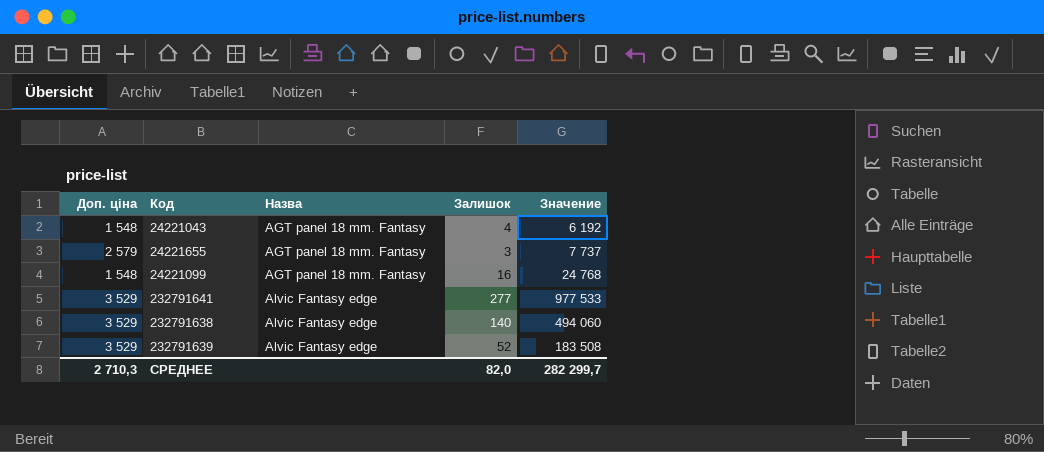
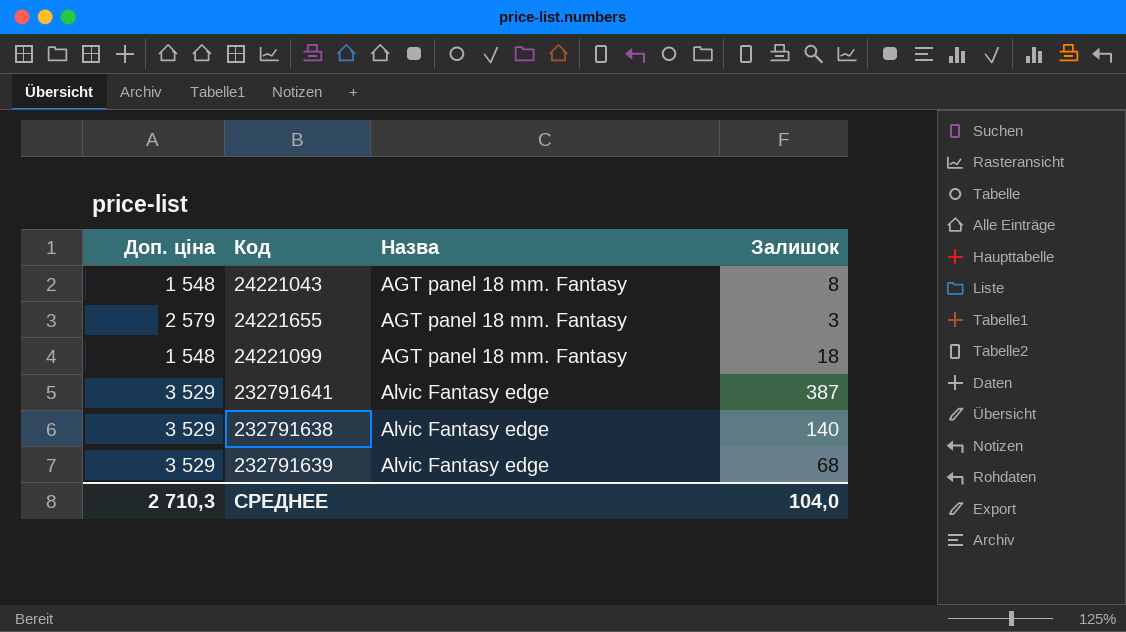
column Значение | formula: [Доп. ціна] * [Залишок] -> none
24221043 | Залишок: 4 -> 8
24221099 | Залишок: 16 -> 18
232791641 | Залишок: 277 -> 387
232791639 | Залишок: 52 -> 68
СРЕДНЕЕ | Залишок: 82,0 -> 104,0

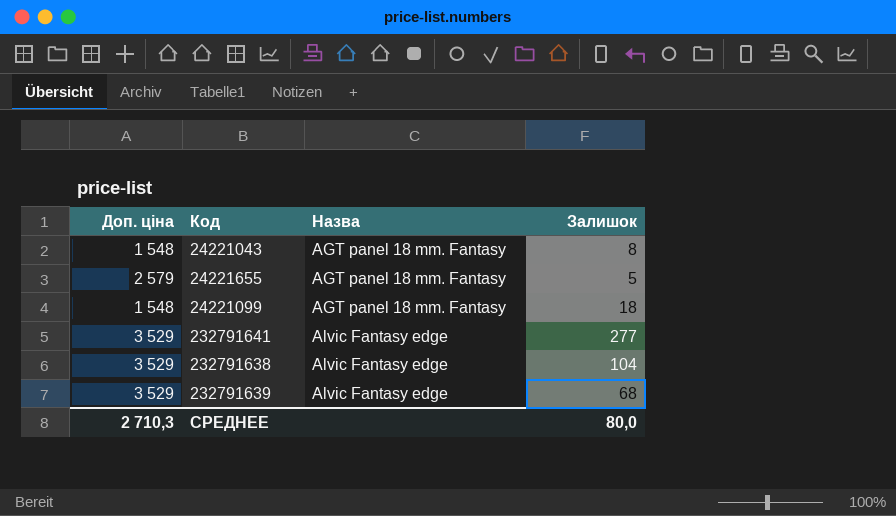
24221655 | Залишок: 3 -> 5
232791641 | Залишок: 387 -> 277
232791638 | Залишок: 140 -> 104
СРЕДНЕЕ | Залишок: 104,0 -> 80,0

